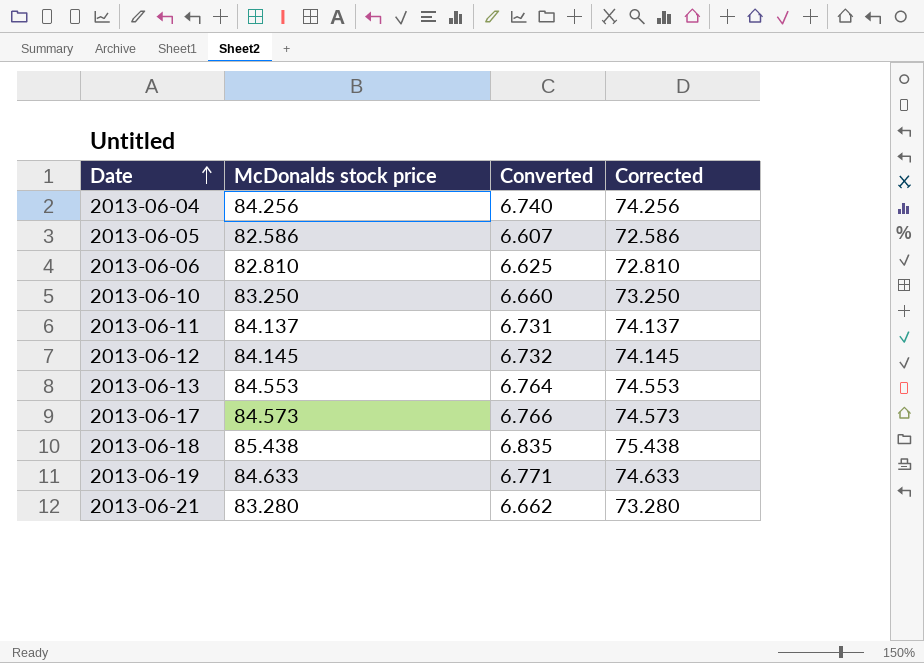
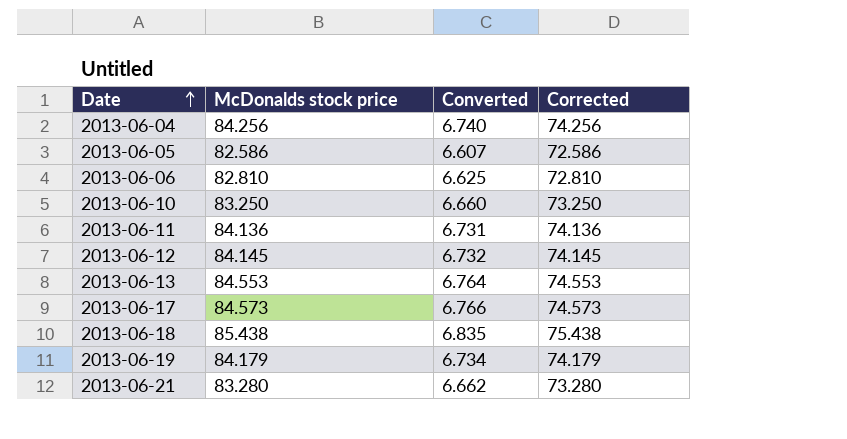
2013-06-11 | McDonalds stock price: 84.137 -> 84.136
2013-06-11 | Corrected: 74.137 -> 74.136
2013-06-19 | McDonalds stock price: 84.633 -> 84.179
2013-06-19 | Converted: 6.771 -> 6.734
2013-06-19 | Corrected: 74.633 -> 74.179

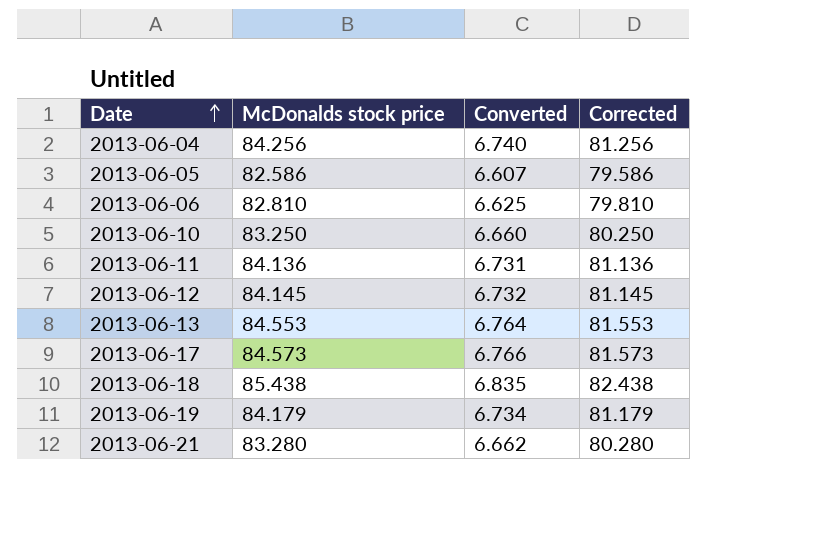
column Corrected | formula: [McDonalds stock price] - 10 -> [McDonalds stock price] - 3

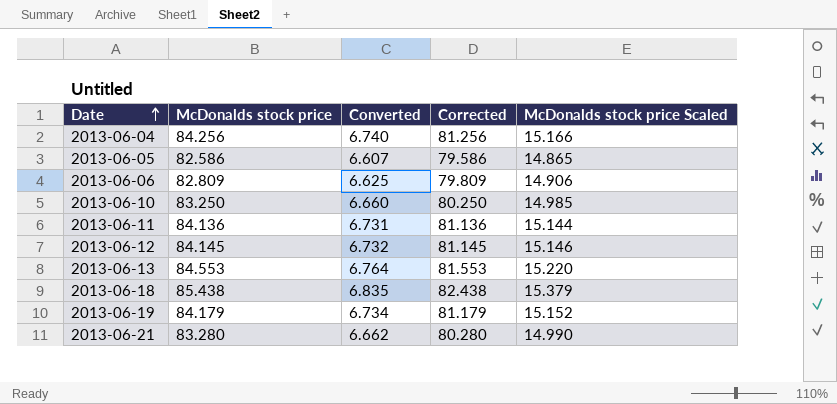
column McDonalds stock price Scaled | formula: none -> [McDonalds stock price] * 0.18
row 2013-06-17: 84.573 | 6.766 | 81.573 -> none
2013-06-06 | McDonalds stock price: 82.810 -> 82.809
2013-06-06 | Corrected: 79.810 -> 79.809

